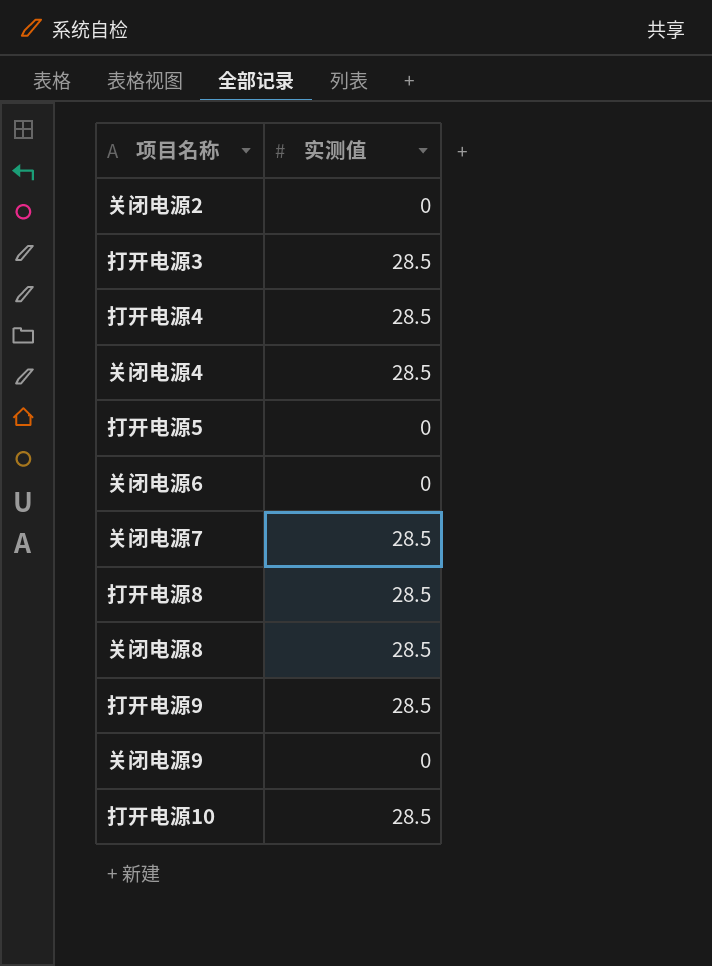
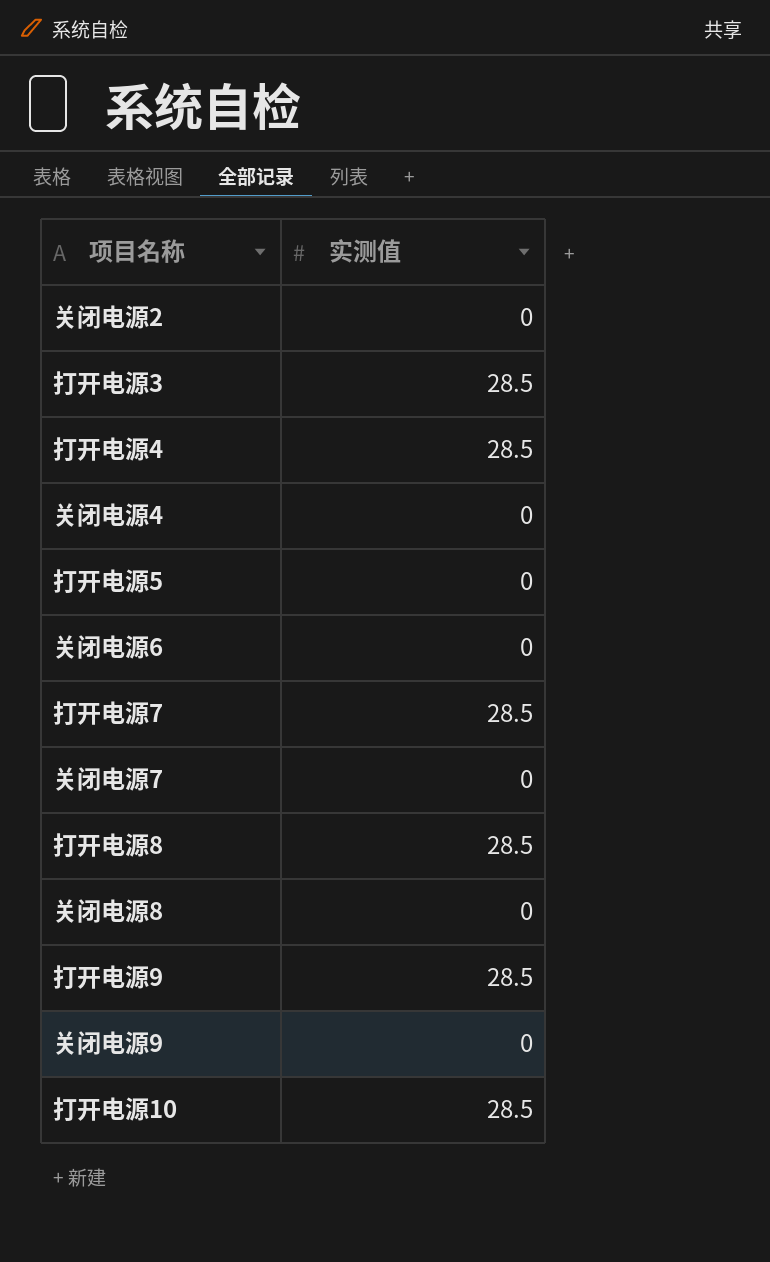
关闭电源4 | 实测值: 28.5 -> 0
row 打开电源7: none -> 28.5
关闭电源7 | 实测值: 28.5 -> 0
关闭电源8 | 实测值: 28.5 -> 0

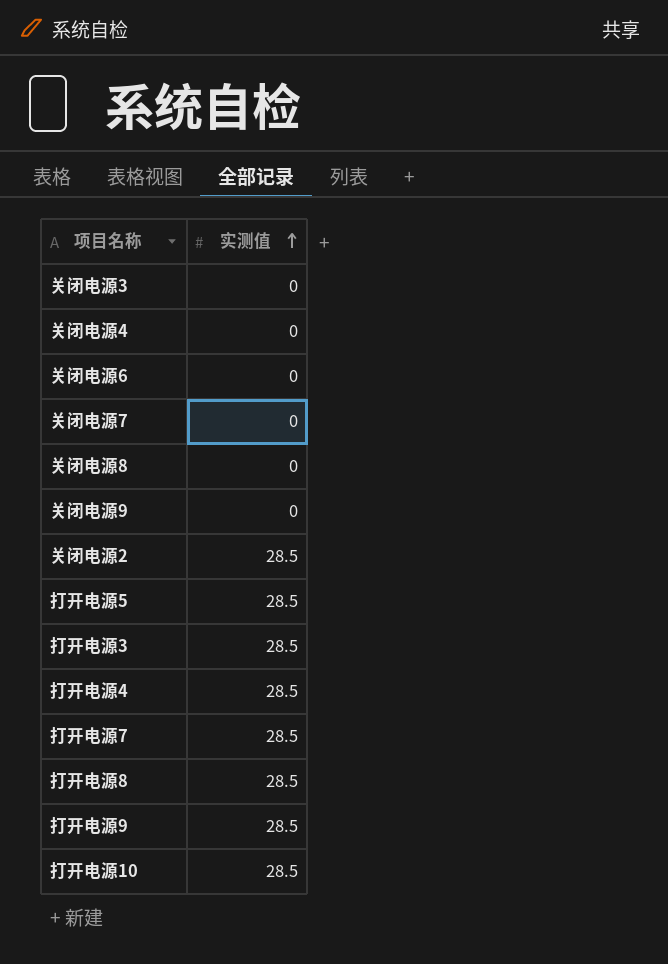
row order: none -> 实测值 ascending
row 关闭电源3: none -> 0
关闭电源2 | 实测值: 0 -> 28.5
打开电源5 | 实测值: 0 -> 28.5

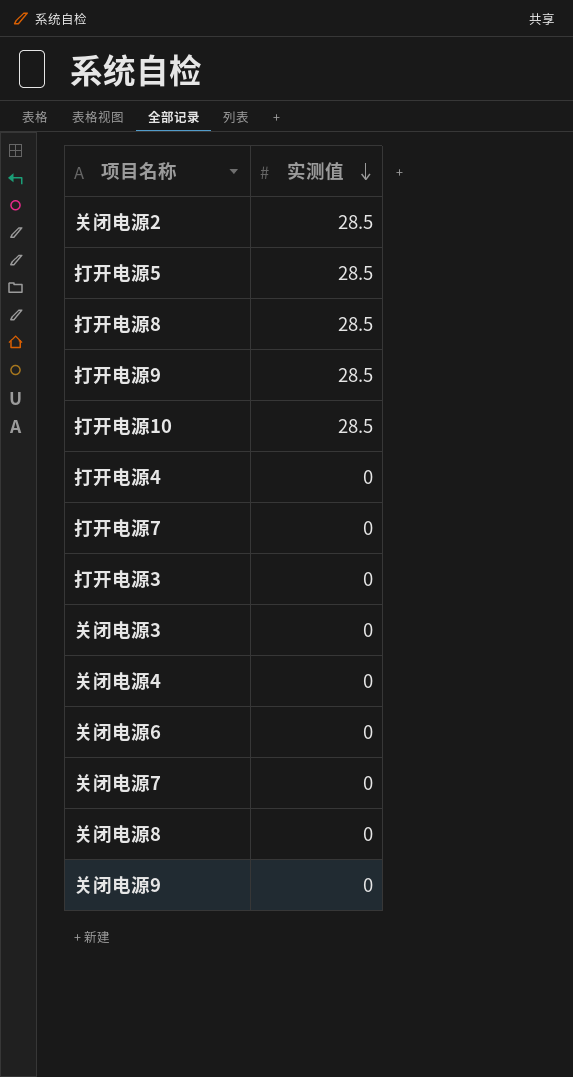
row order: 实测值 ascending -> 实测值 descending
打开电源4 | 实测值: 28.5 -> 0
打开电源7 | 实测值: 28.5 -> 0
打开电源3 | 实测值: 28.5 -> 0

